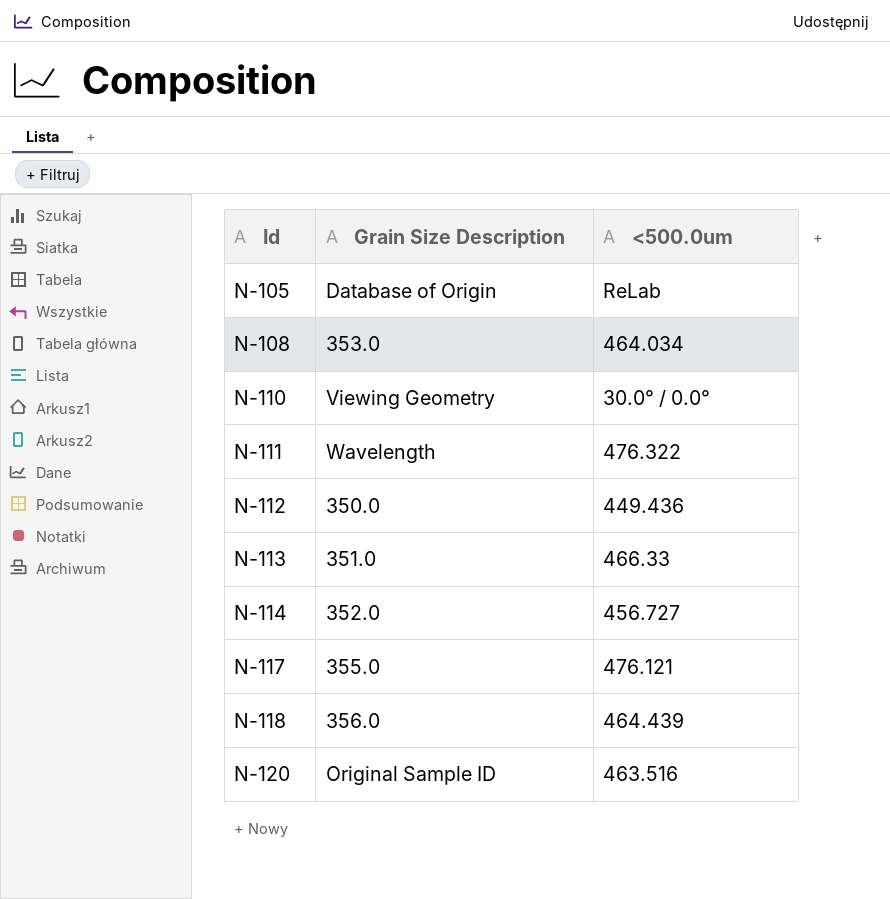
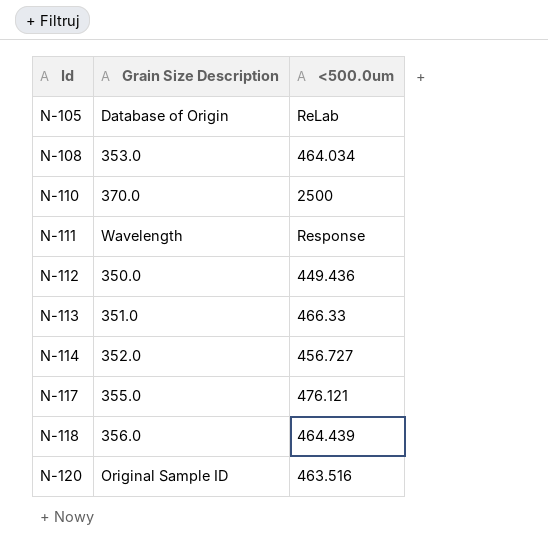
N-110 | Grain Size Description: Viewing Geometry -> 370.0
N-110 | <500.0um: 30.0° / 0.0° -> 2500
N-111 | <500.0um: 476.322 -> Response

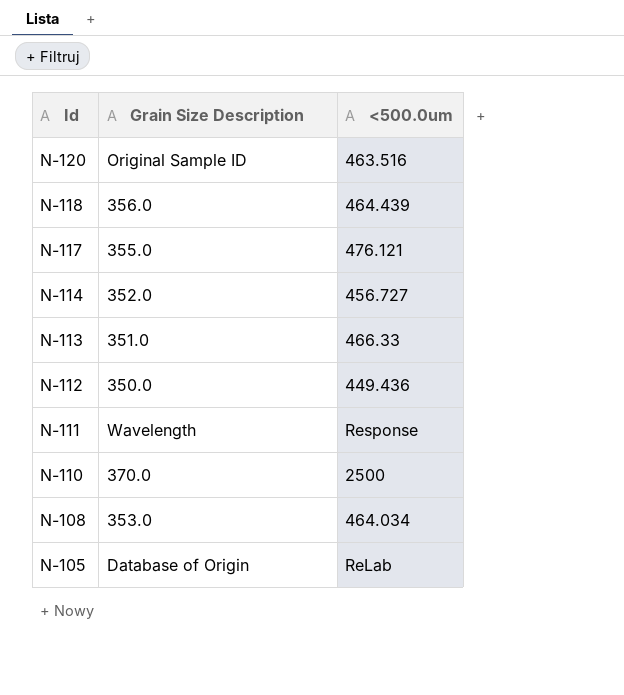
row order: Id ascending -> Id descending

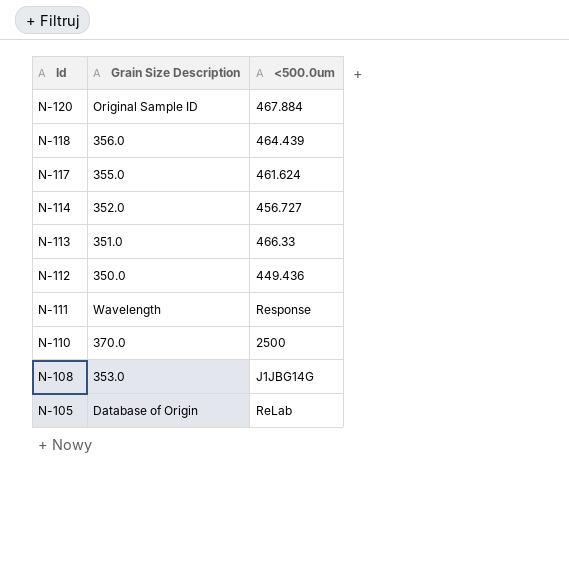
N-120 | <500.0um: 463.516 -> 467.884
N-117 | <500.0um: 476.121 -> 461.624
N-108 | <500.0um: 464.034 -> J1JBG14G

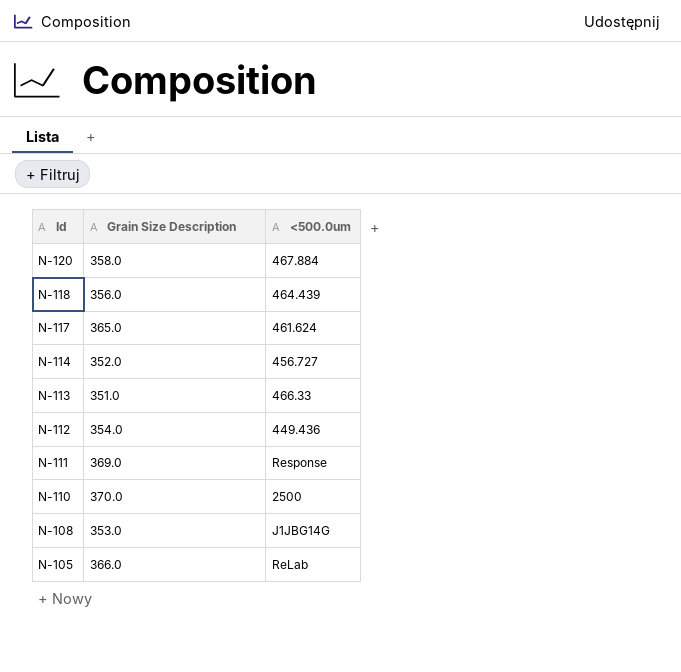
N-120 | Grain Size Description: Original Sample ID -> 358.0
N-117 | Grain Size Description: 355.0 -> 365.0
N-112 | Grain Size Description: 350.0 -> 354.0
N-111 | Grain Size Description: Wavelength -> 369.0
N-105 | Grain Size Description: Database of Origin -> 366.0

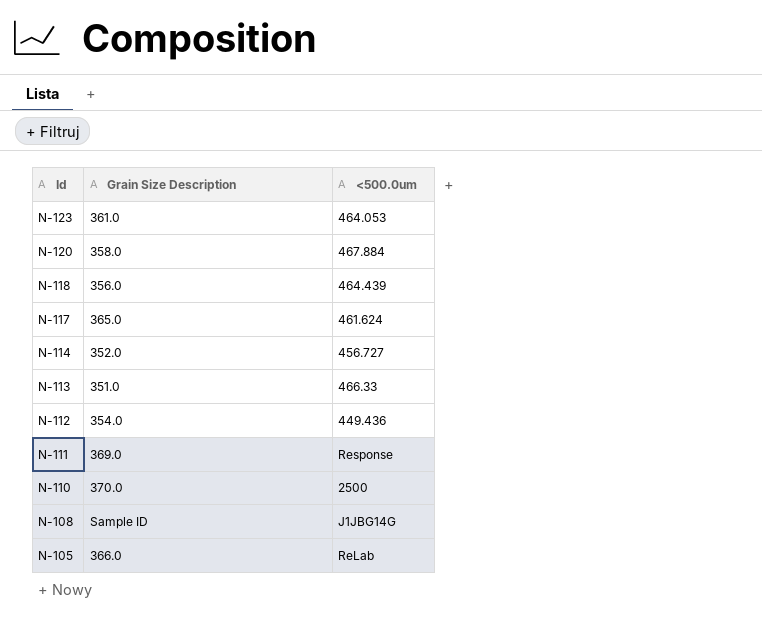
row N-123: none -> 361.0 | 464.053
N-108 | Grain Size Description: 353.0 -> Sample ID

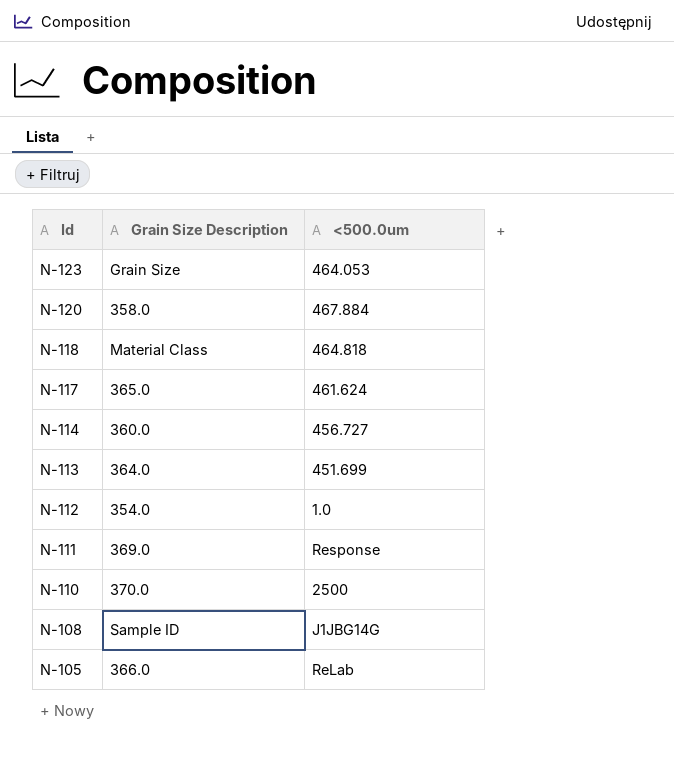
N-123 | Grain Size Description: 361.0 -> Grain Size
N-118 | Grain Size Description: 356.0 -> Material Class
N-118 | <500.0um: 464.439 -> 464.818
N-114 | Grain Size Description: 352.0 -> 360.0
N-113 | Grain Size Description: 351.0 -> 364.0
N-113 | <500.0um: 466.33 -> 451.699
N-112 | <500.0um: 449.436 -> 1.0

